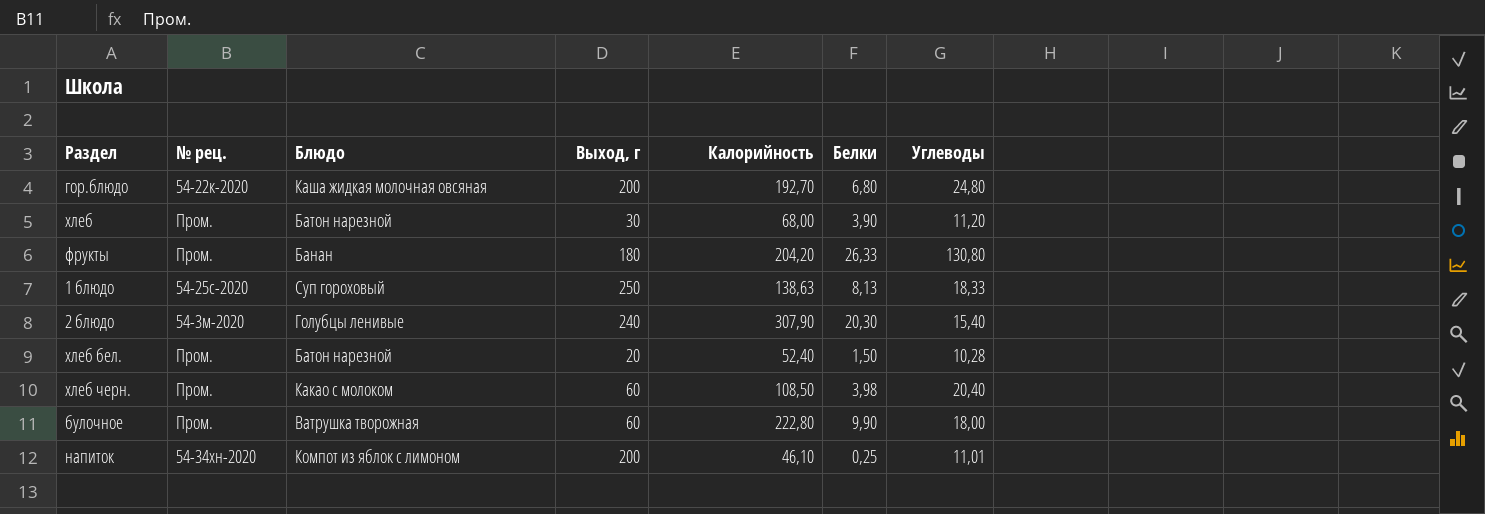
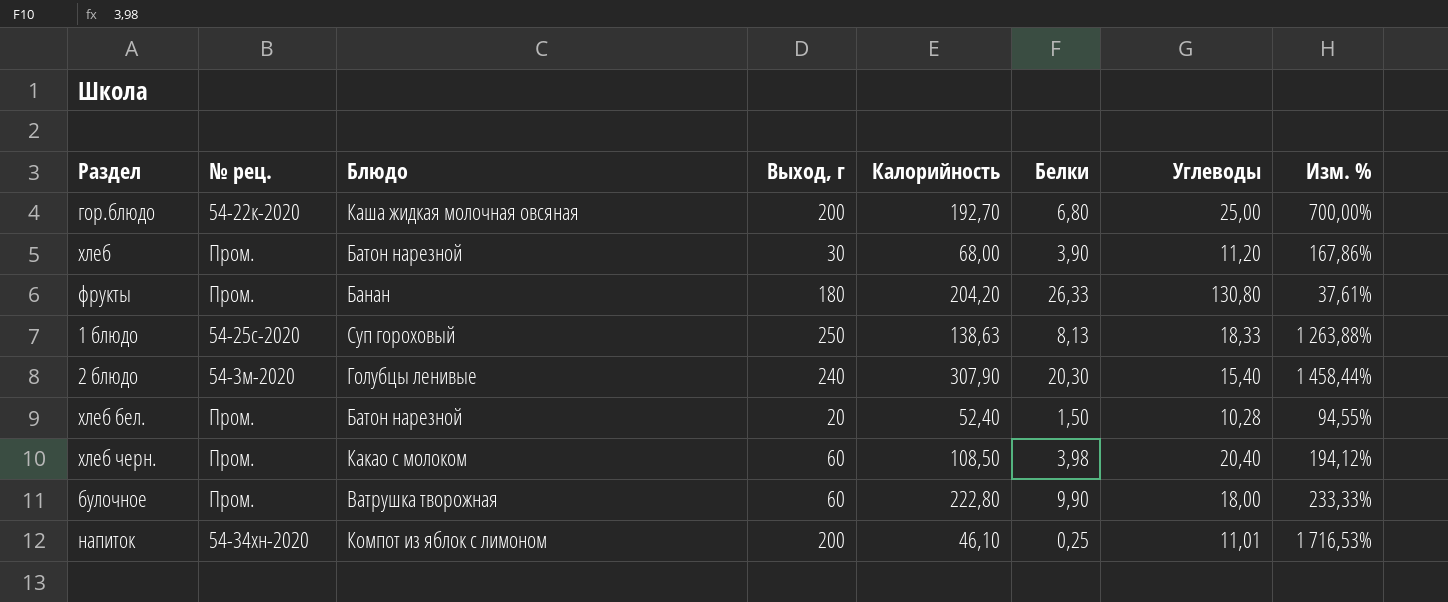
column Изм. % | formula: none -> ([Выход, г] - [Углеводы]) / [Углеводы]
гор.блюдо | Углеводы: 24,80 -> 25,00

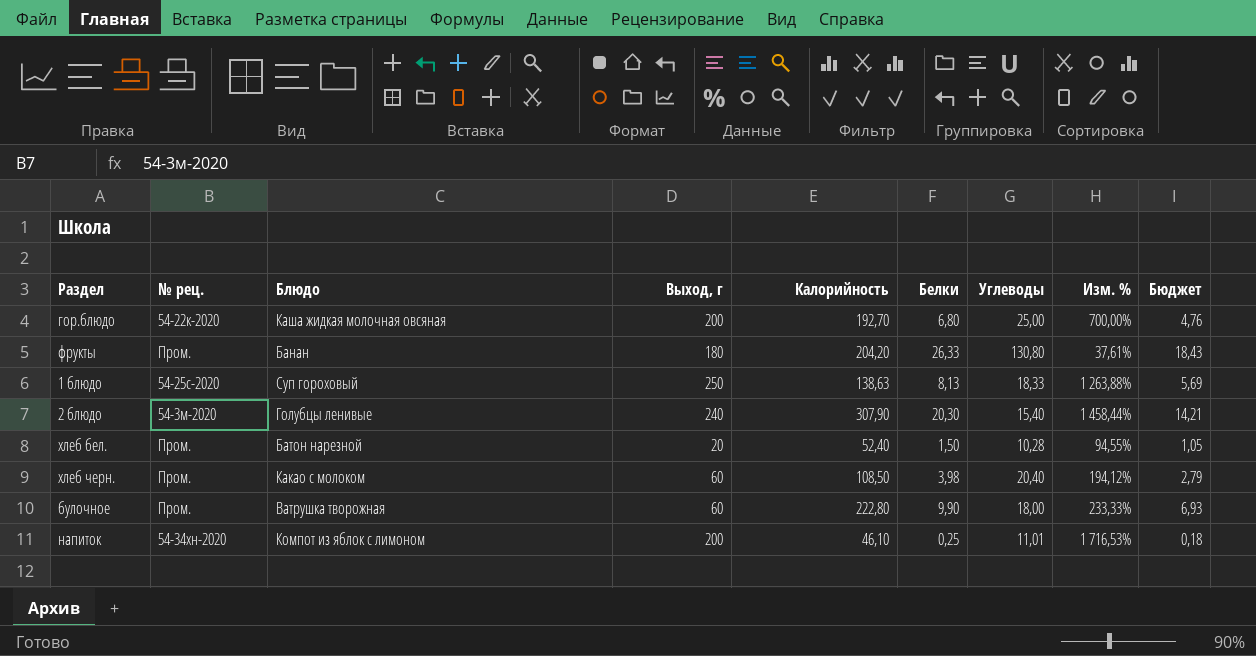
column Бюджет | formula: none -> [Белки] * 0,7
row хлеб: Пром. | Батон нарезной | 30 | 68,00 | 3,90 | 11,20 | 167,86% -> none

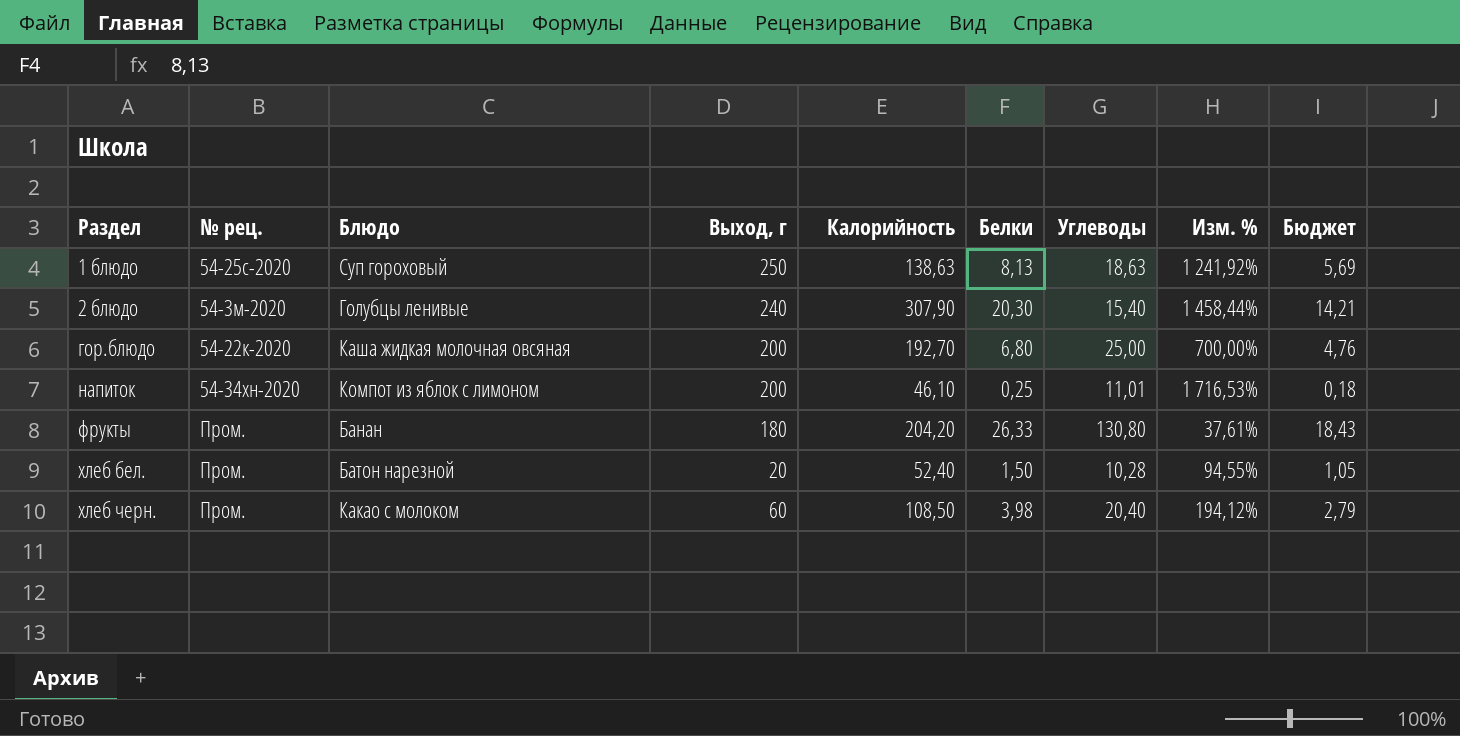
row order: none -> Раздел ascending
row булочное: Пром. | Ватрушка творожная | 60 | 222,80 | 9,90 | 18,00 | 233,33% | 6,93 -> none
1 блюдо | Углеводы: 18,33 -> 18,63
1 блюдо | Изм. %: 1 263,88% -> 1 241,92%

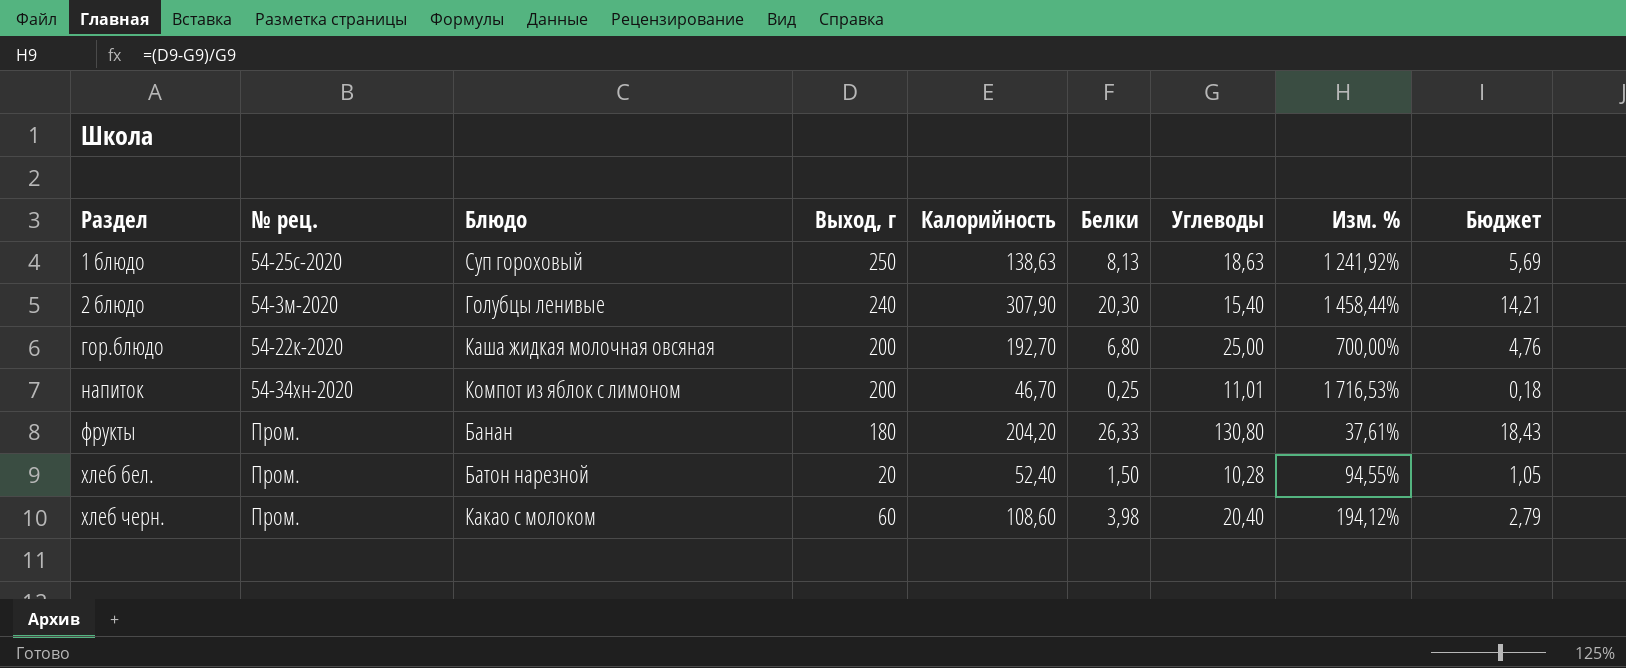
напиток | Калорийность: 46,10 -> 46,70
хлеб черн. | Калорийность: 108,50 -> 108,60

